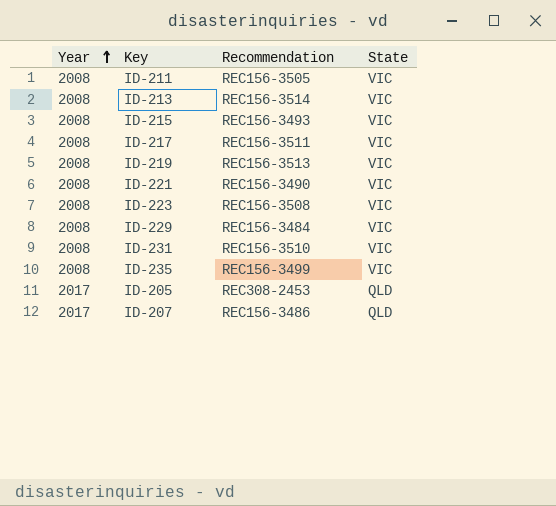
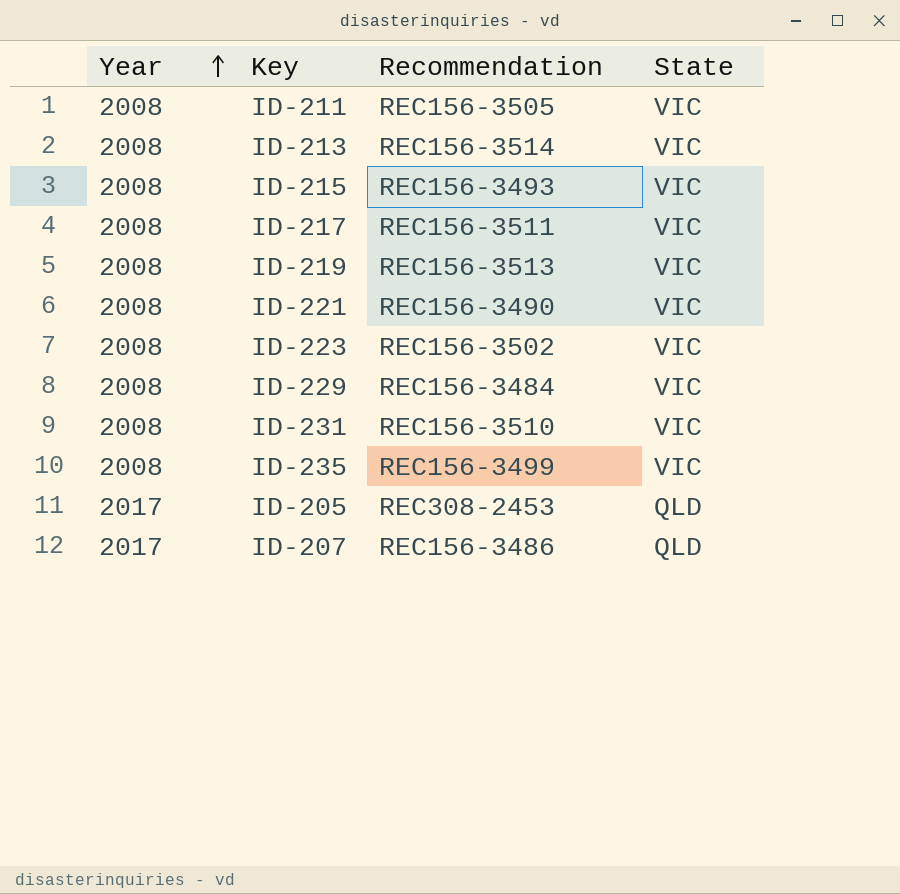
ID-223 | Recommendation: REC156-3508 -> REC156-3502

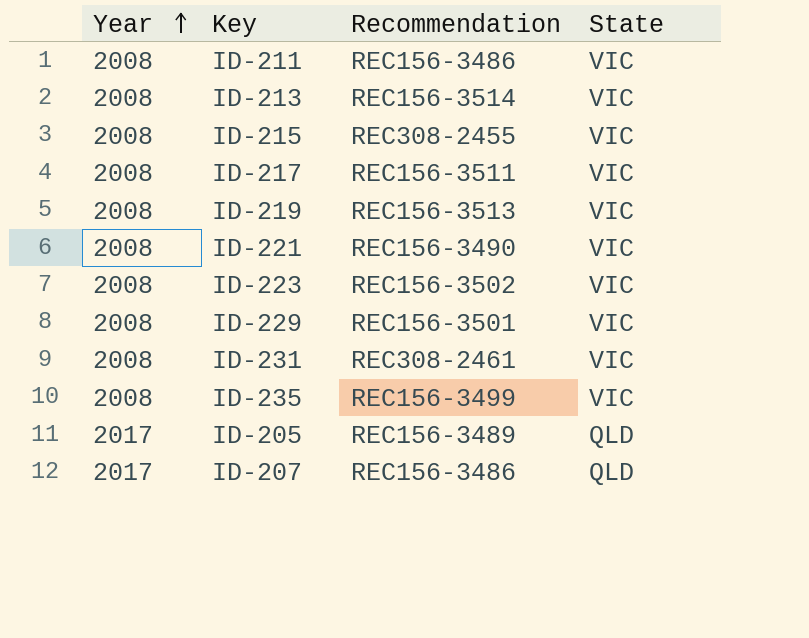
ID-211 | Recommendation: REC156-3505 -> REC156-3486
ID-215 | Recommendation: REC156-3493 -> REC308-2455
ID-229 | Recommendation: REC156-3484 -> REC156-3501
ID-231 | Recommendation: REC156-3510 -> REC308-2461
ID-205 | Recommendation: REC308-2453 -> REC156-3489

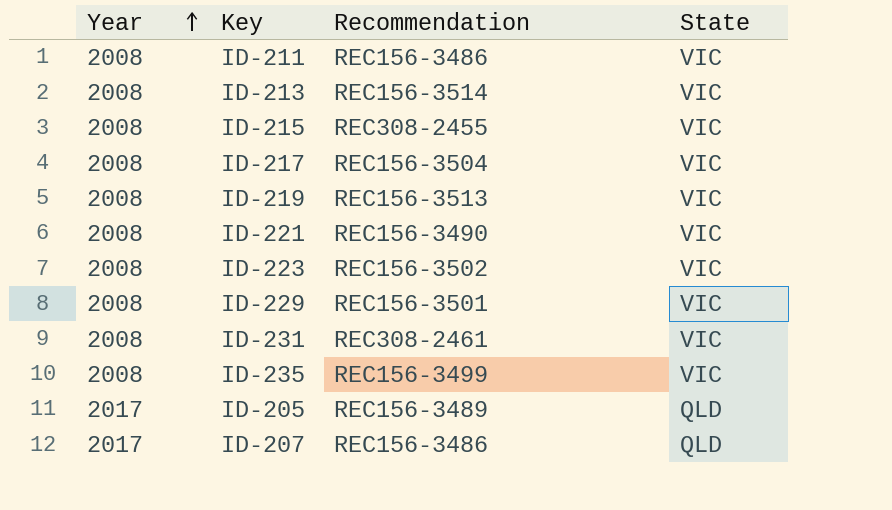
ID-217 | Recommendation: REC156-3511 -> REC156-3504

